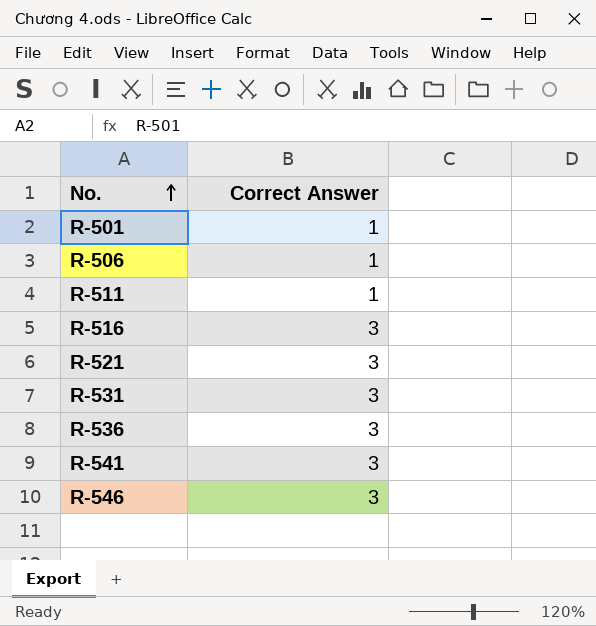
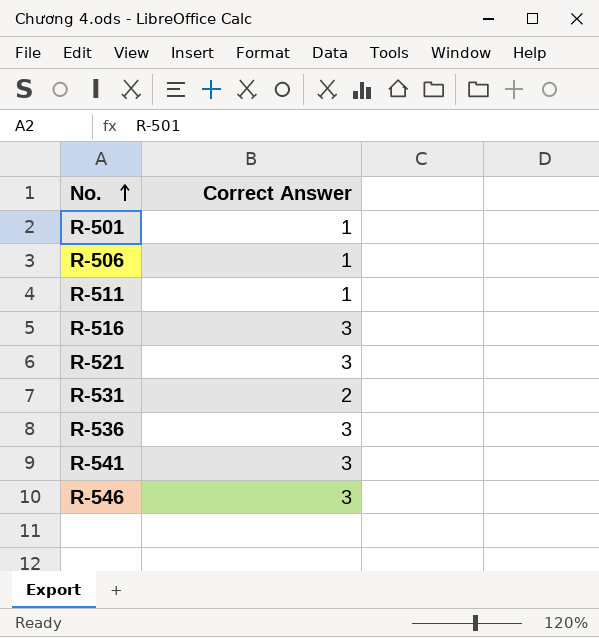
R-531 | Correct Answer: 3 -> 2

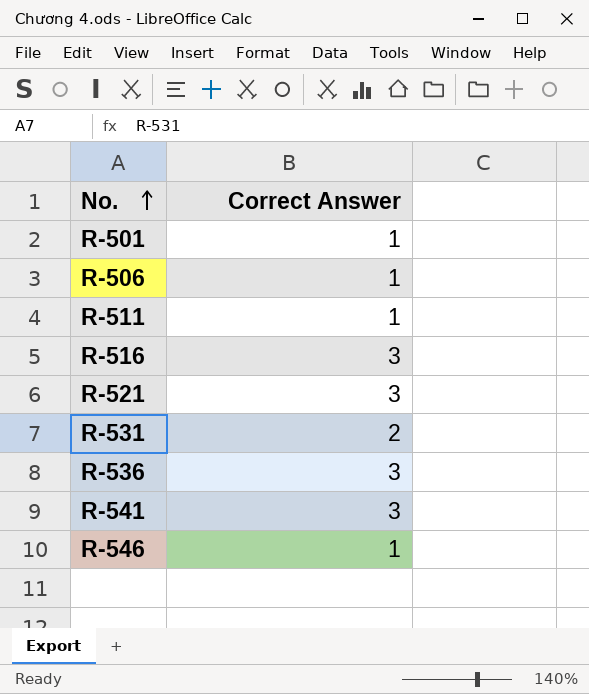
R-546 | Correct Answer: 3 -> 1

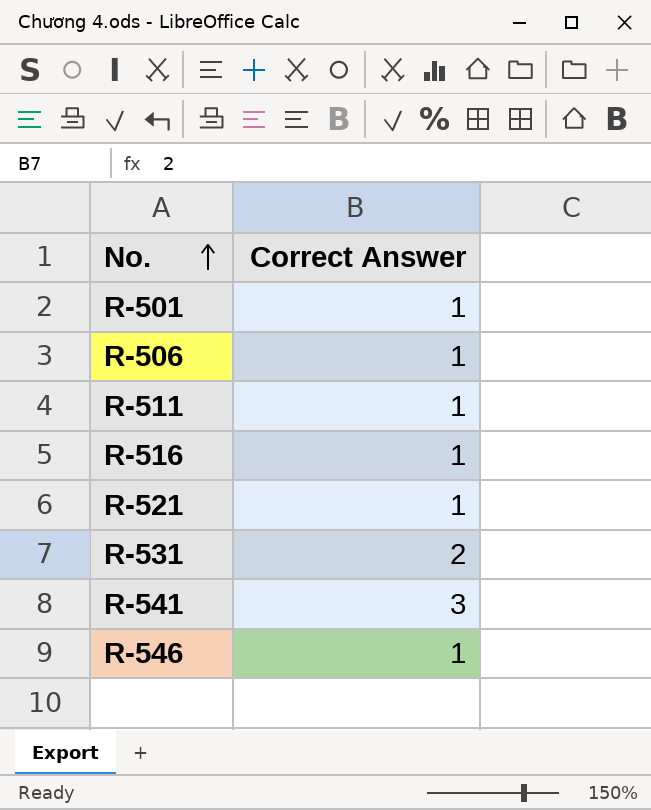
row R-536: 3 -> none
R-516 | Correct Answer: 3 -> 1
R-521 | Correct Answer: 3 -> 1

